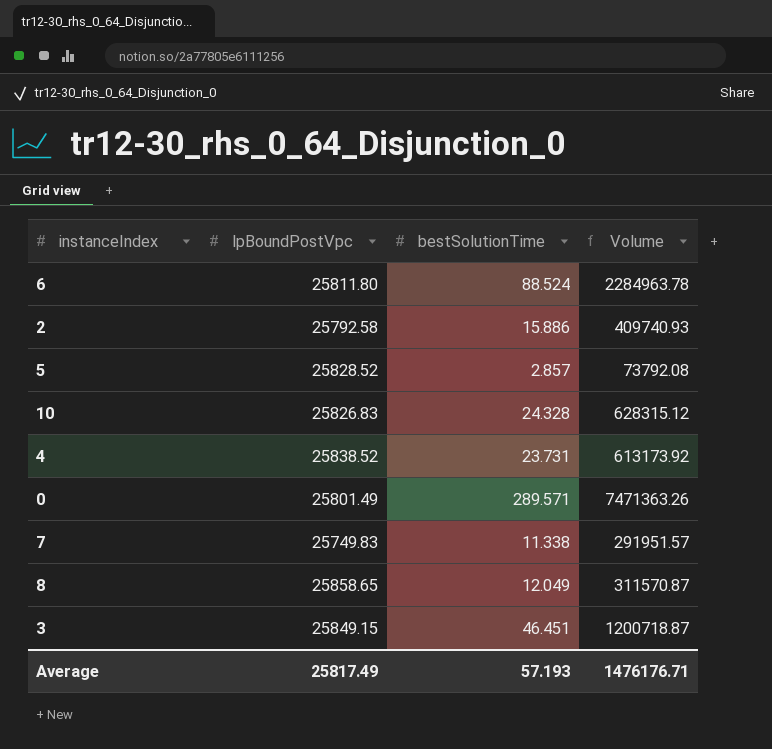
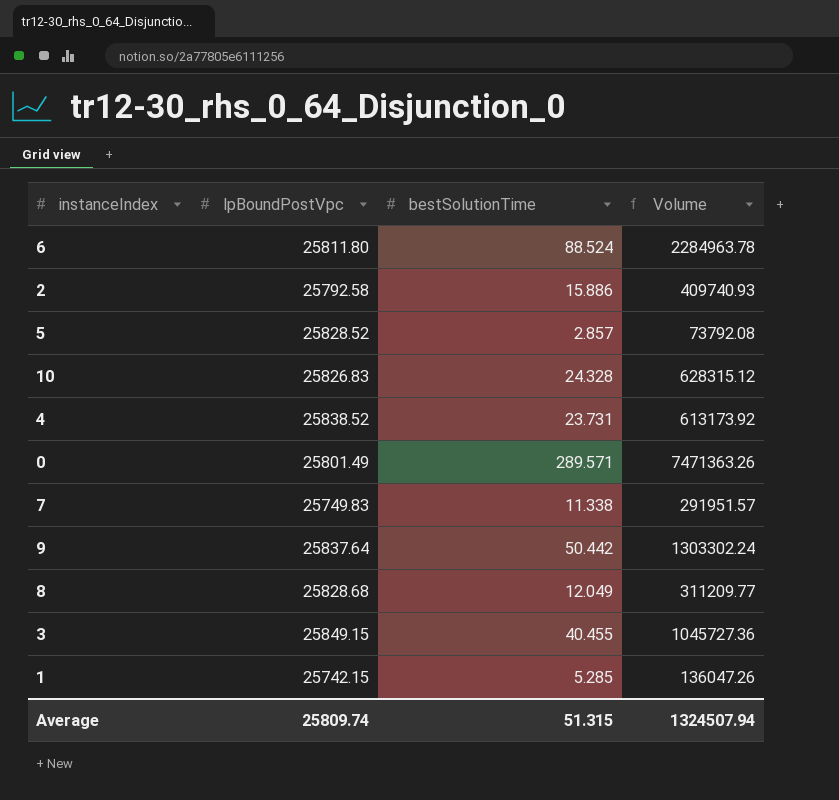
row 9: none -> 25837.64 | 50.442 | 1303302.24
8 | lpBoundPostVpc: 25858.65 -> 25828.68
8 | Volume: 311570.87 -> 311209.77
3 | bestSolutionTime: 46.451 -> 40.455
3 | Volume: 1200718.87 -> 1045727.36
row 1: none -> 25742.15 | 5.285 | 136047.26
Average | lpBoundPostVpc: 25817.49 -> 25809.74
Average | bestSolutionTime: 57.193 -> 51.315
Average | Volume: 1476176.71 -> 1324507.94

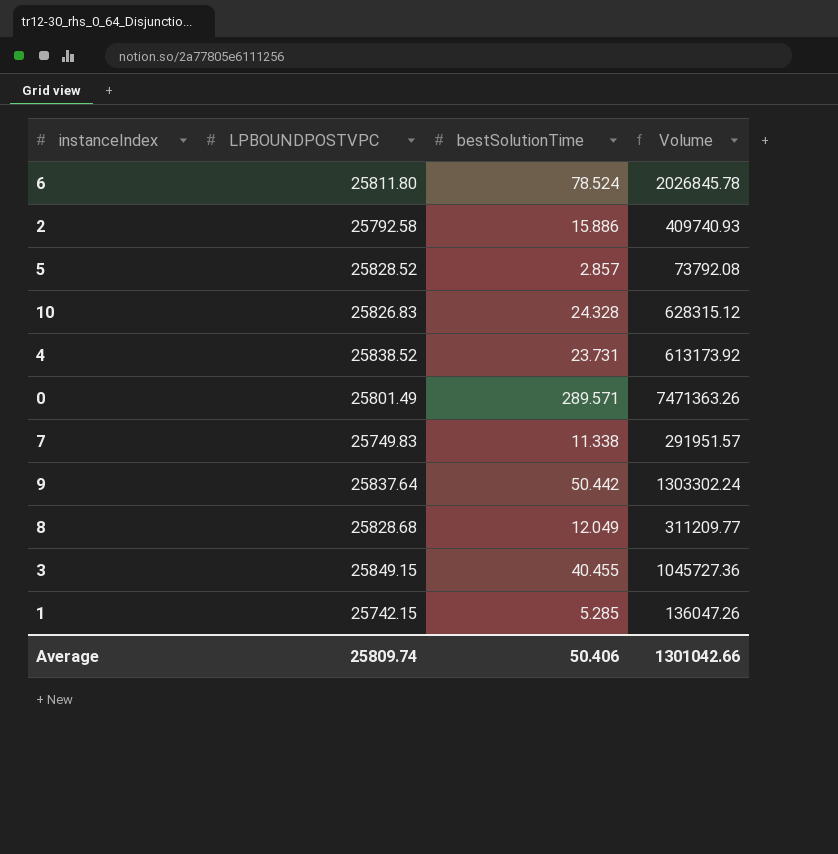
column name: lpBoundPostVpc -> LPBOUNDPOSTVPC
6 | bestSolutionTime: 88.524 -> 78.524
6 | Volume: 2284963.78 -> 2026845.78
Average | bestSolutionTime: 51.315 -> 50.406
Average | Volume: 1324507.94 -> 1301042.66

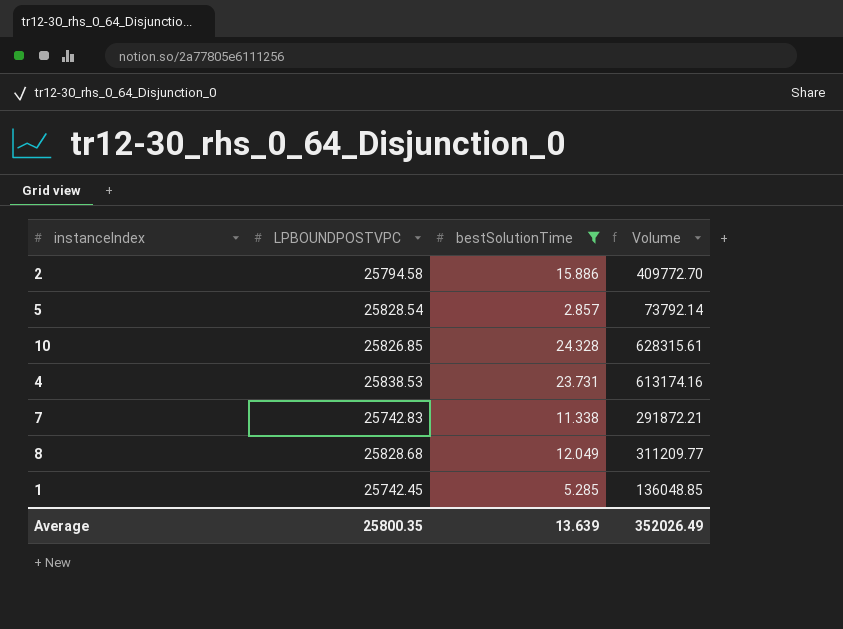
filter: none -> bestSolutionTime <= 24.328
2 | LPBOUNDPOSTVPC: 25792.58 -> 25794.58
2 | Volume: 409740.93 -> 409772.70
5 | LPBOUNDPOSTVPC: 25828.52 -> 25828.54
5 | Volume: 73792.08 -> 73792.14
10 | LPBOUNDPOSTVPC: 25826.83 -> 25826.85
10 | Volume: 628315.12 -> 628315.61
4 | LPBOUNDPOSTVPC: 25838.52 -> 25838.53
4 | Volume: 613173.92 -> 613174.16
7 | LPBOUNDPOSTVPC: 25749.83 -> 25742.83
7 | Volume: 291951.57 -> 291872.21
1 | LPBOUNDPOSTVPC: 25742.15 -> 25742.45
1 | Volume: 136047.26 -> 136048.85
Average | LPBOUNDPOSTVPC: 25809.74 -> 25800.35
Average | bestSolutionTime: 50.406 -> 13.639
Average | Volume: 1301042.66 -> 352026.49

